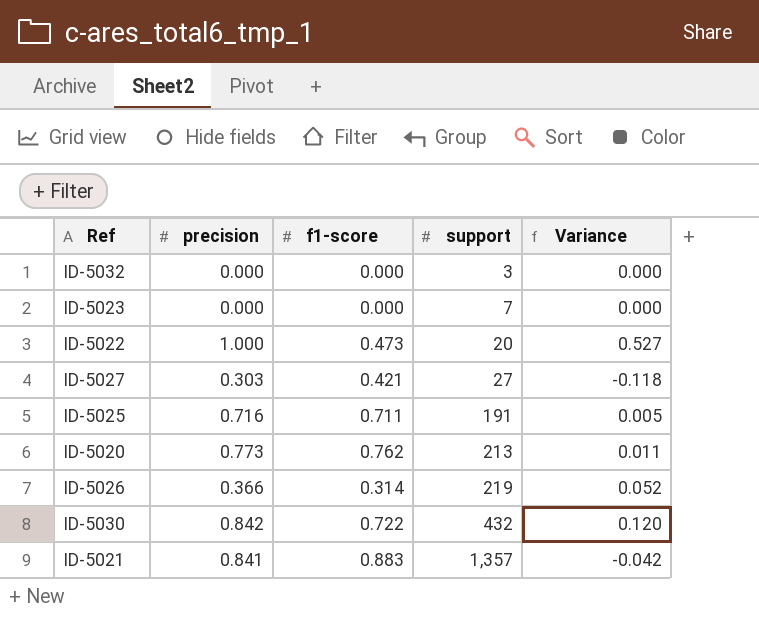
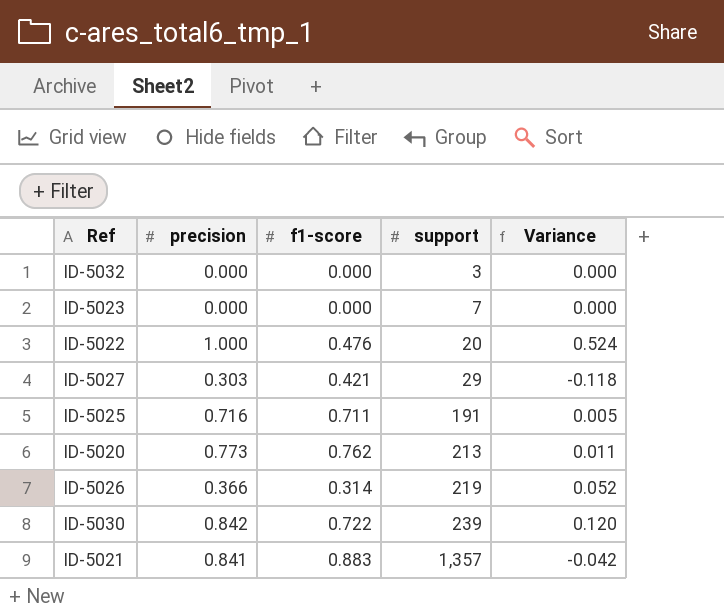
ID-5022 | f1-score: 0.473 -> 0.476
ID-5022 | Variance: 0.527 -> 0.524
ID-5027 | support: 27 -> 29
ID-5030 | support: 432 -> 239

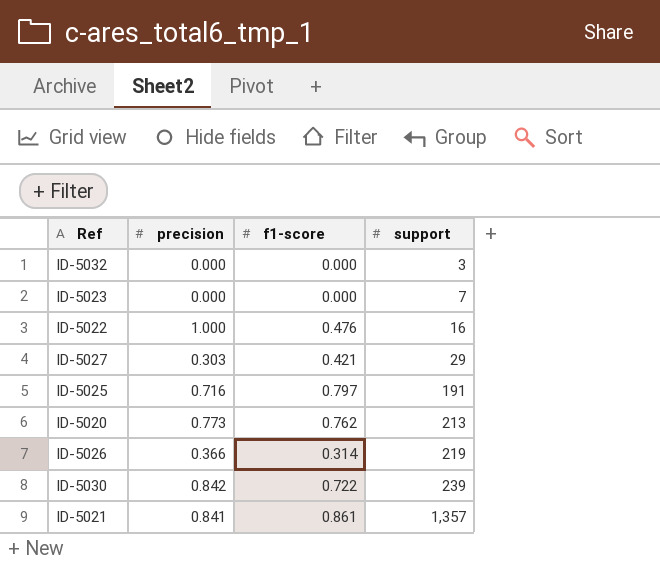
column Variance | formula: [precision] - [f1-score] -> none
ID-5022 | support: 20 -> 16
ID-5025 | f1-score: 0.711 -> 0.797
ID-5021 | f1-score: 0.883 -> 0.861

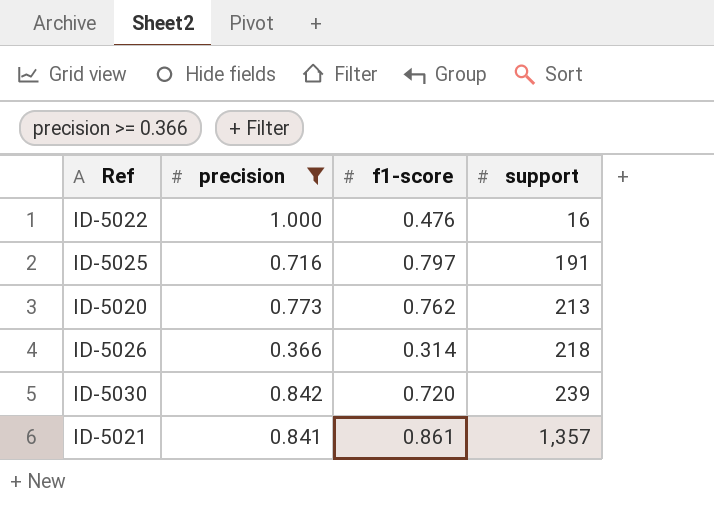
filter: none -> precision >= 0.366
ID-5026 | support: 219 -> 218
ID-5030 | f1-score: 0.722 -> 0.720

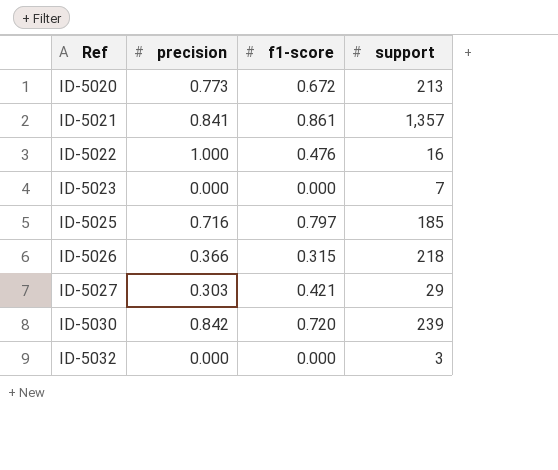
filter: precision >= 0.366 -> none
row order: support ascending -> Ref ascending
ID-5020 | f1-score: 0.762 -> 0.672
ID-5025 | support: 191 -> 185
ID-5026 | f1-score: 0.314 -> 0.315

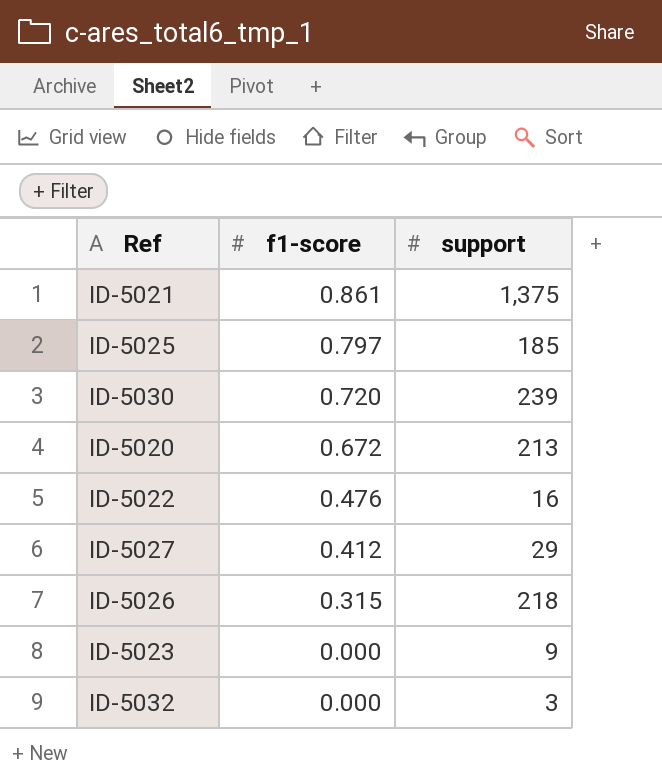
row order: Ref ascending -> f1-score descending
column precision | position: 2 -> none
ID-5021 | support: 1,357 -> 1,375
ID-5027 | f1-score: 0.421 -> 0.412
ID-5023 | support: 7 -> 9

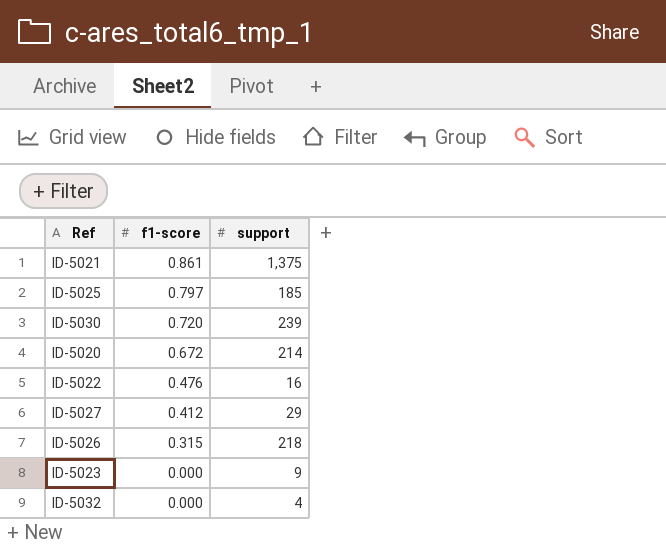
ID-5020 | support: 213 -> 214
ID-5032 | support: 3 -> 4

